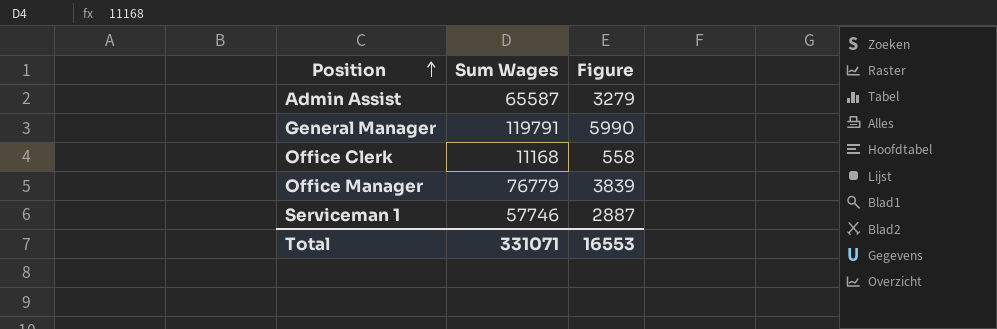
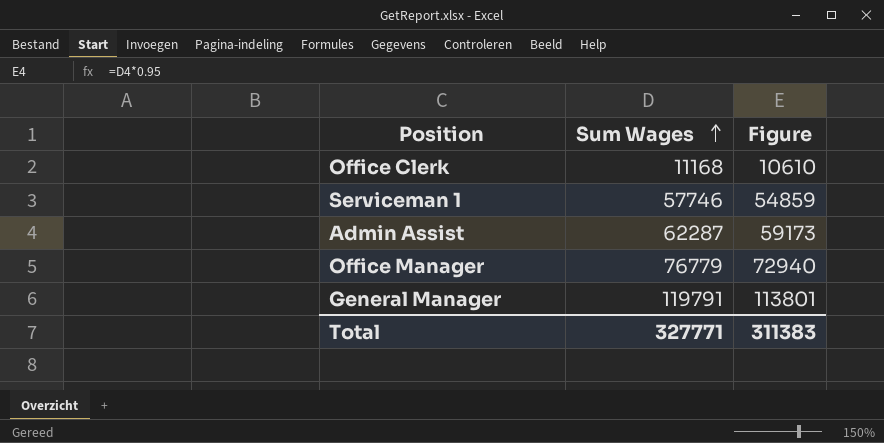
row order: Position ascending -> Sum Wages ascending
column Figure | formula: [Sum Wages] * 0.05 -> [Sum Wages] * 0.95
Admin Assist | Sum Wages: 65587 -> 62287
Total | Sum Wages: 331071 -> 327771
Total | Figure: 16553 -> 311383

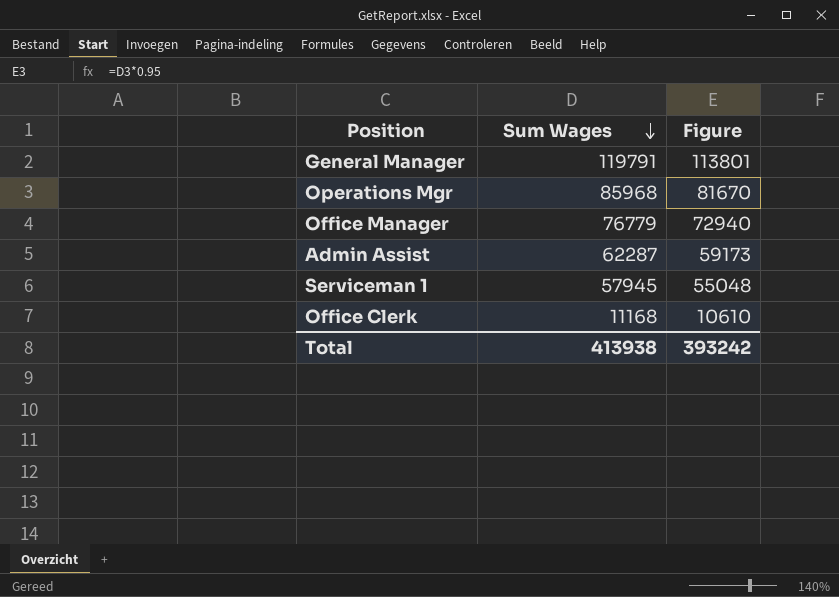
row order: Sum Wages ascending -> Sum Wages descending
row Operations Mgr: none -> 85968 | 81670
Serviceman 1 | Sum Wages: 57746 -> 57945
Serviceman 1 | Figure: 54859 -> 55048
Total | Sum Wages: 327771 -> 413938
Total | Figure: 311383 -> 393242

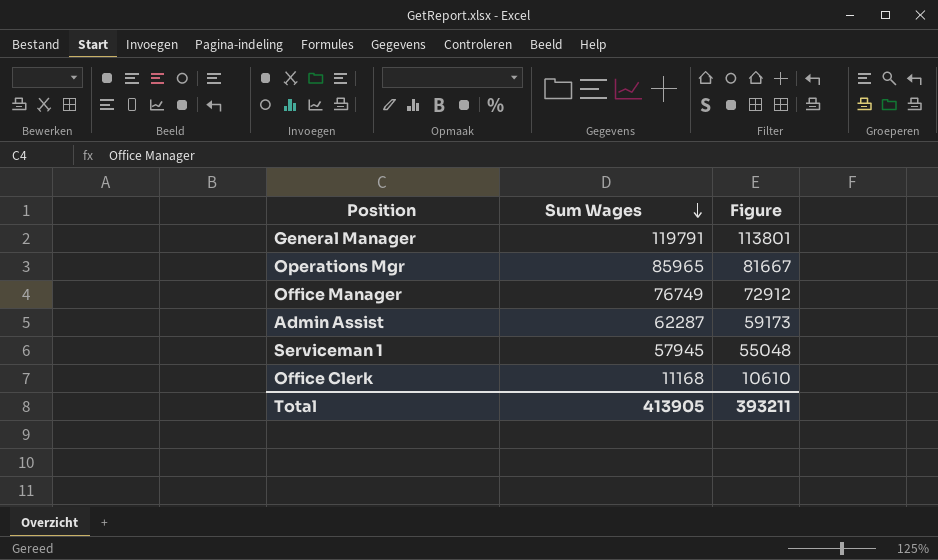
Operations Mgr | Sum Wages: 85968 -> 85965
Operations Mgr | Figure: 81670 -> 81667
Office Manager | Sum Wages: 76779 -> 76749
Office Manager | Figure: 72940 -> 72912
Total | Sum Wages: 413938 -> 413905
Total | Figure: 393242 -> 393211

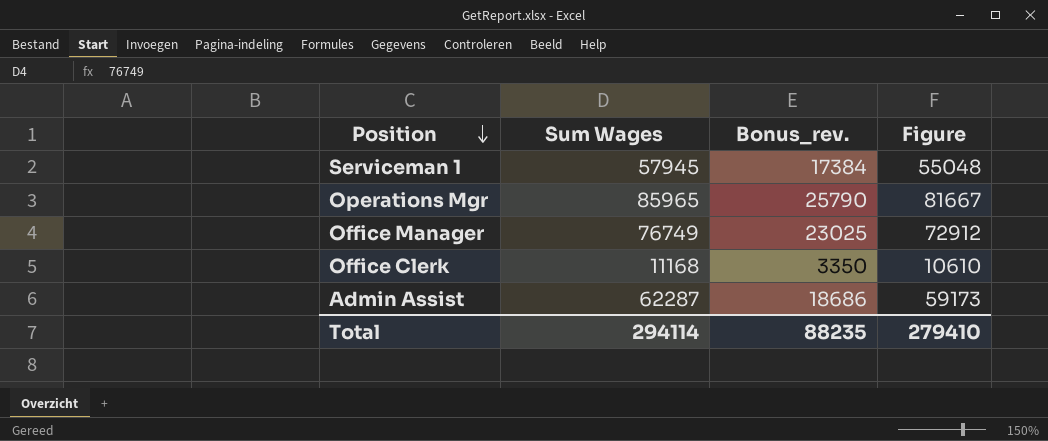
row order: Sum Wages descending -> Position descending
column Bonus_rev. | formula: none -> [Sum Wages] * 0.3
row General Manager: 119791 | 113801 -> none
Total | Sum Wages: 413905 -> 294114
Total | Figure: 393211 -> 279410

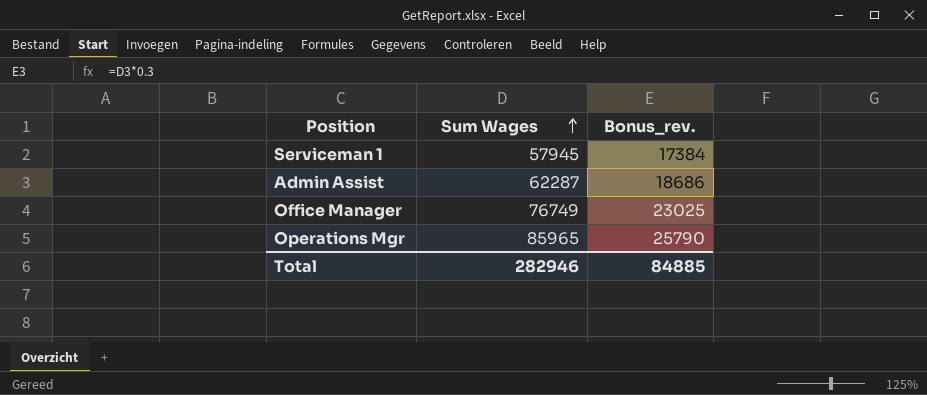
row order: Position descending -> Sum Wages ascending
column Figure | formula: [Sum Wages] * 0.95 -> none
row Office Clerk: 11168 | 3350 | 10610 -> none
Total | Sum Wages: 294114 -> 282946
Total | Bonus_rev.: 88235 -> 84885

